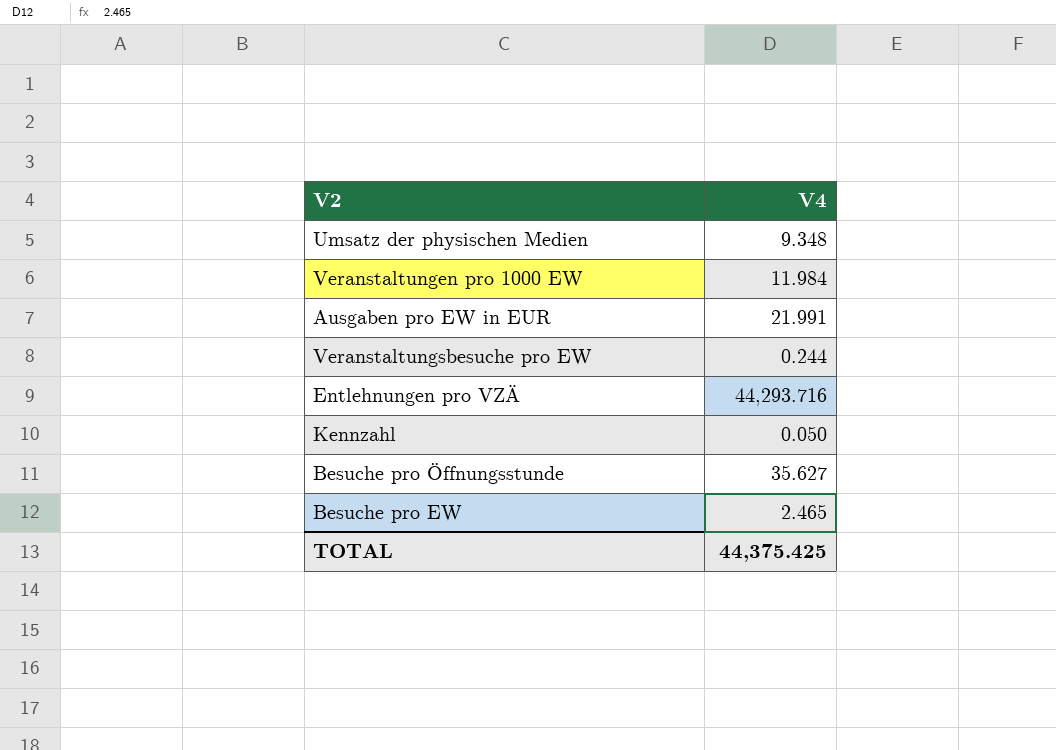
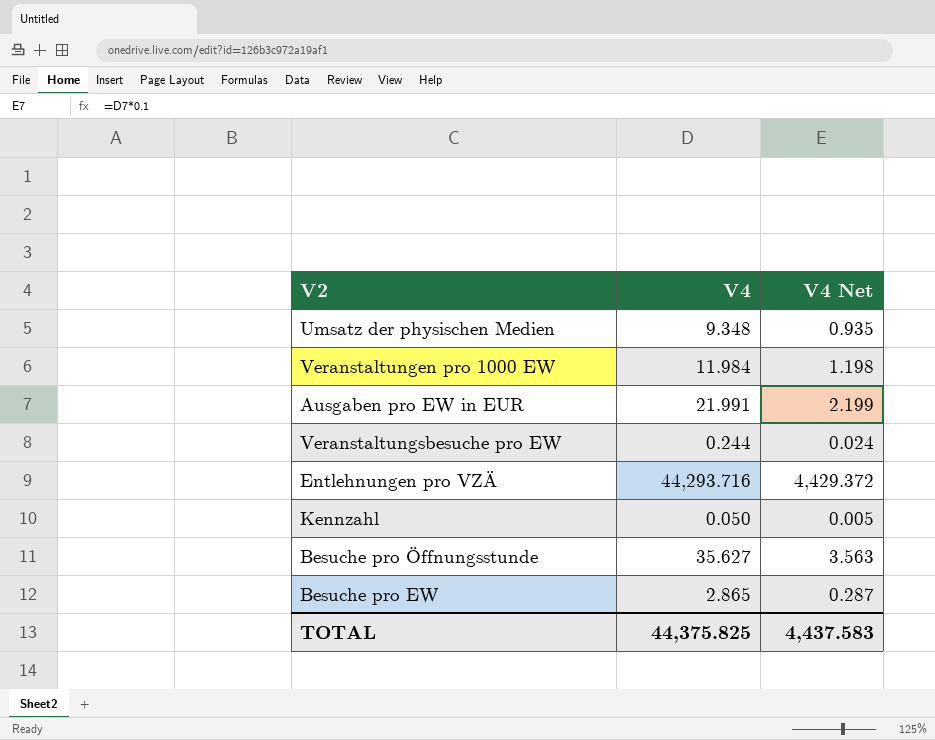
column V4 Net | formula: none -> [V4] * 0.1
Besuche pro EW | V4: 2.465 -> 2.865
TOTAL | V4: 44,375.425 -> 44,375.825

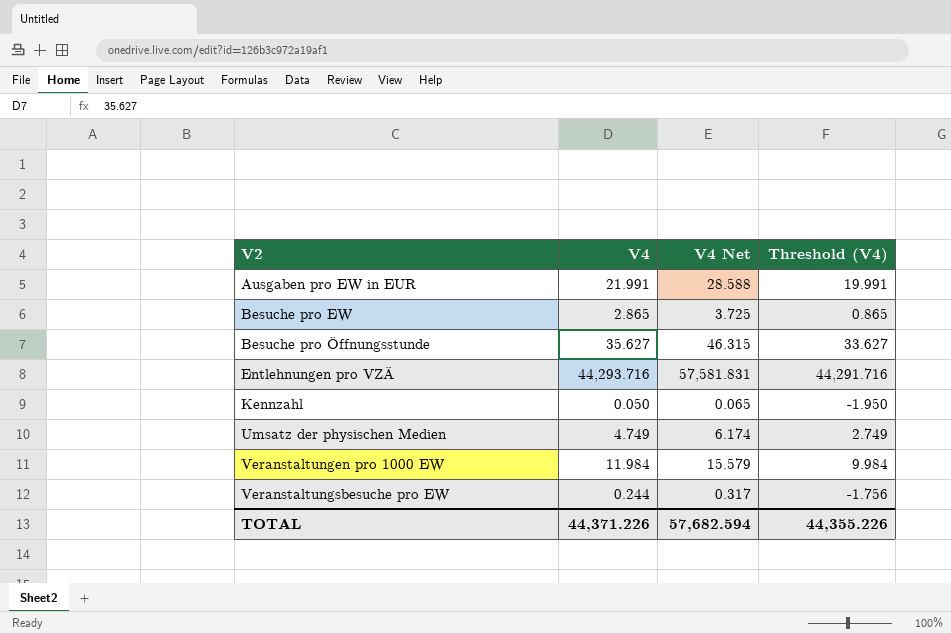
row order: none -> V2 ascending
column V4 Net | formula: [V4] * 0.1 -> [V4] * 1.3
column Threshold (V4) | formula: none -> [V4] - 2
Umsatz der physischen Medien | V4: 9.348 -> 4.749
TOTAL | V4: 44,375.825 -> 44,371.226
TOTAL | V4 Net: 4,437.583 -> 57,682.594

